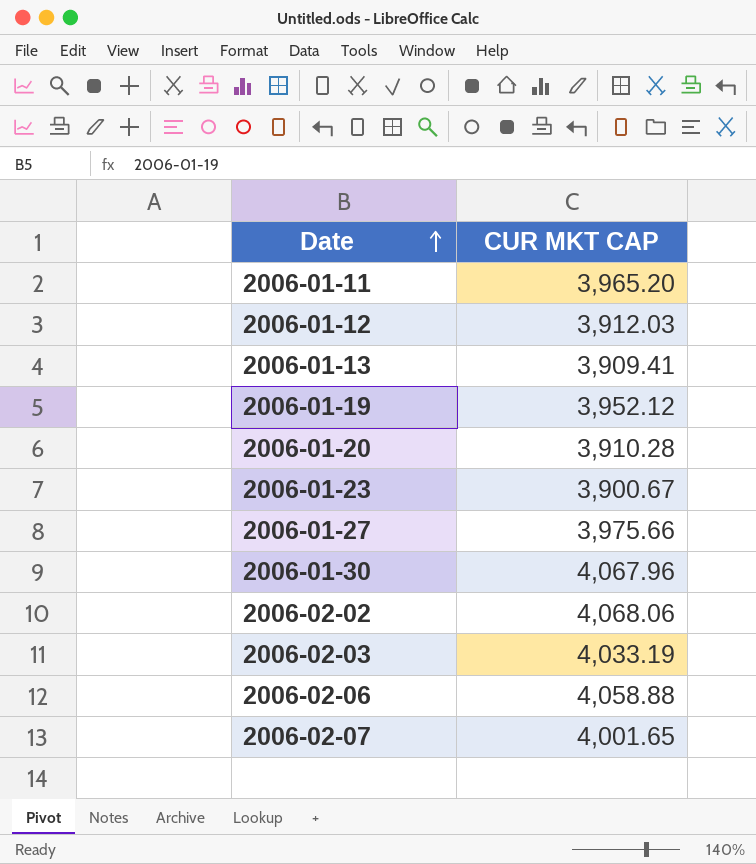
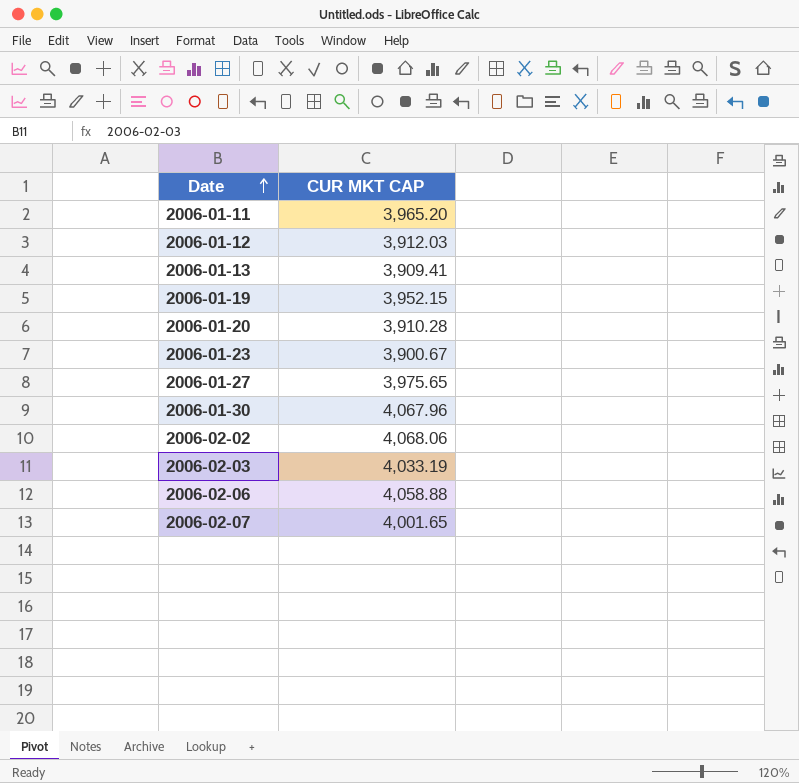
2006-01-19 | CUR MKT CAP: 3,952.12 -> 3,952.15
2006-01-27 | CUR MKT CAP: 3,975.66 -> 3,975.65

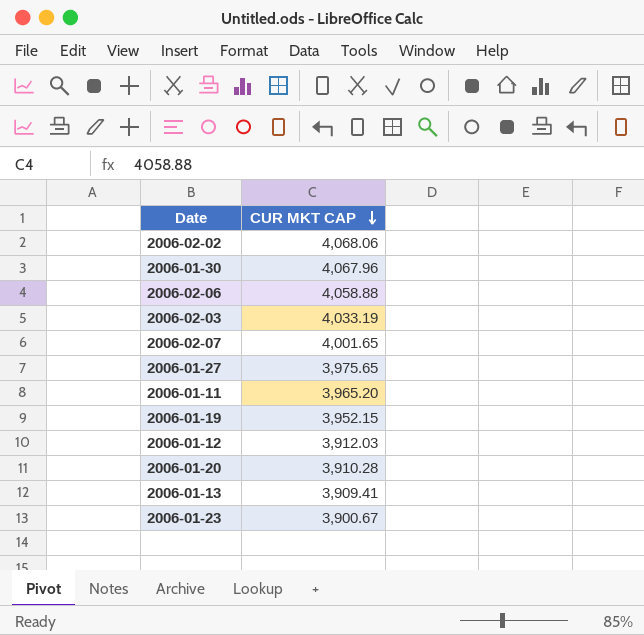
row order: Date ascending -> CUR MKT CAP descending

